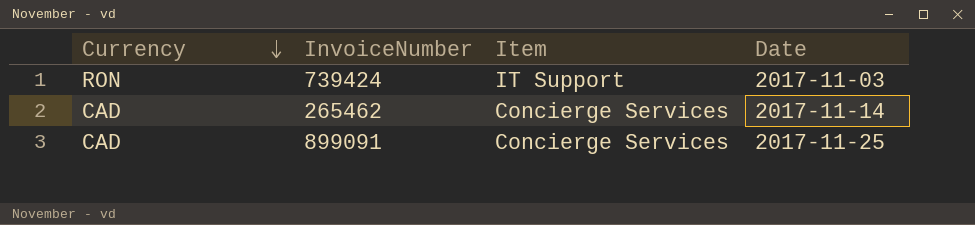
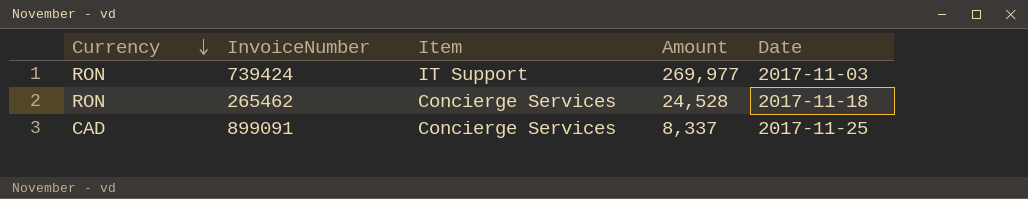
column Amount | position: none -> 4
265462 | Currency: CAD -> RON
265462 | Date: 2017-11-14 -> 2017-11-18

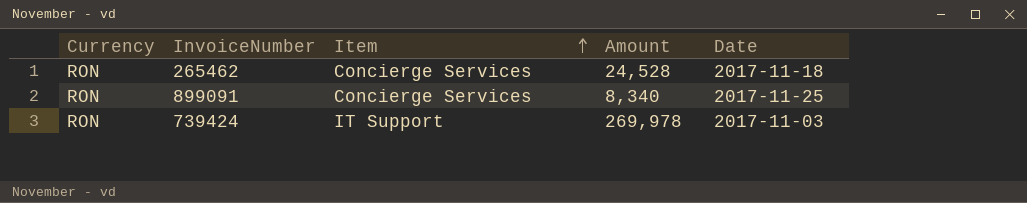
row order: Currency descending -> Item ascending
899091 | Currency: CAD -> RON
899091 | Amount: 8,337 -> 8,340
739424 | Amount: 269,977 -> 269,978

